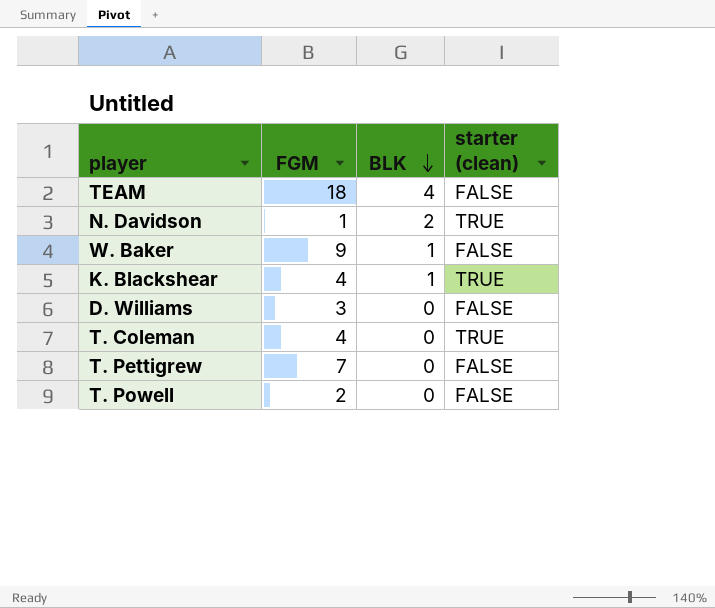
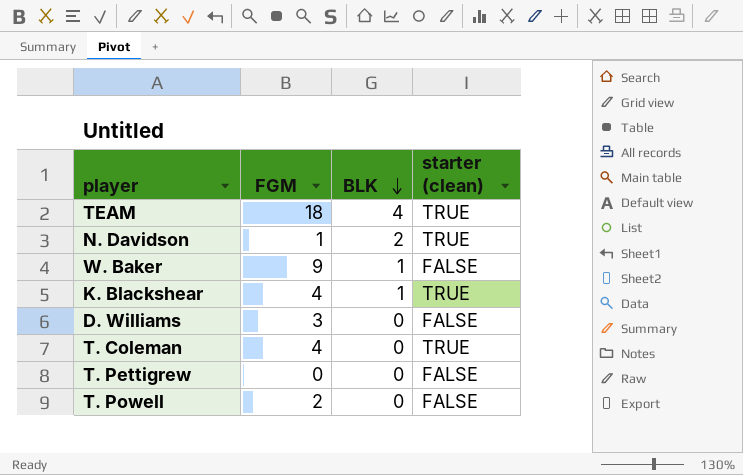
TEAM | starter (clean): FALSE -> TRUE
T. Pettigrew | FGM: 7 -> 0

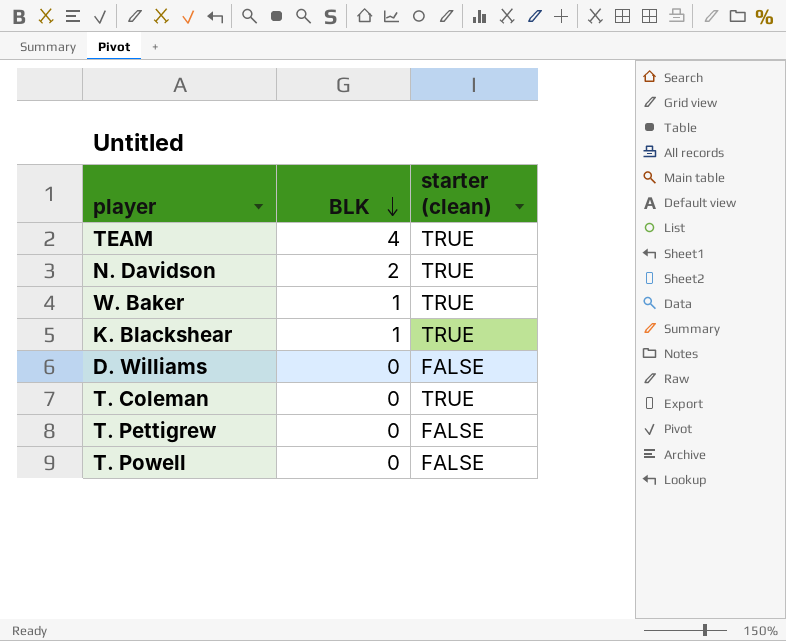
column FGM | position: 2 -> none
W. Baker | starter (clean): FALSE -> TRUE

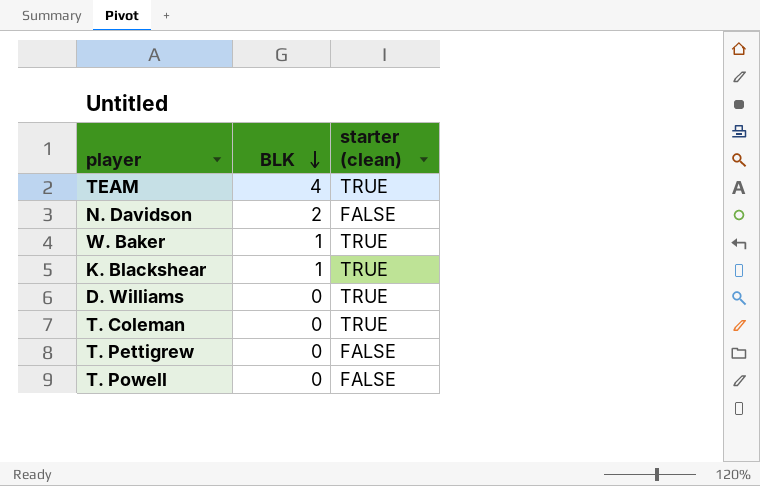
N. Davidson | starter (clean): TRUE -> FALSE
D. Williams | starter (clean): FALSE -> TRUE

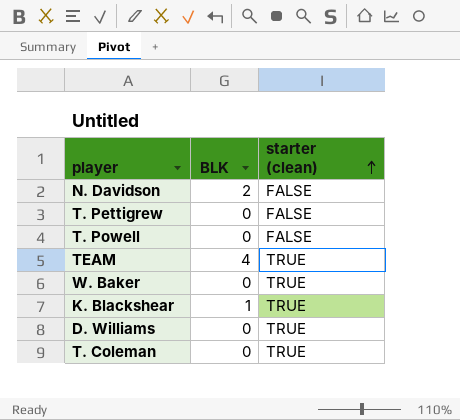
row order: BLK descending -> starter (clean) ascending
W. Baker | BLK: 1 -> 0

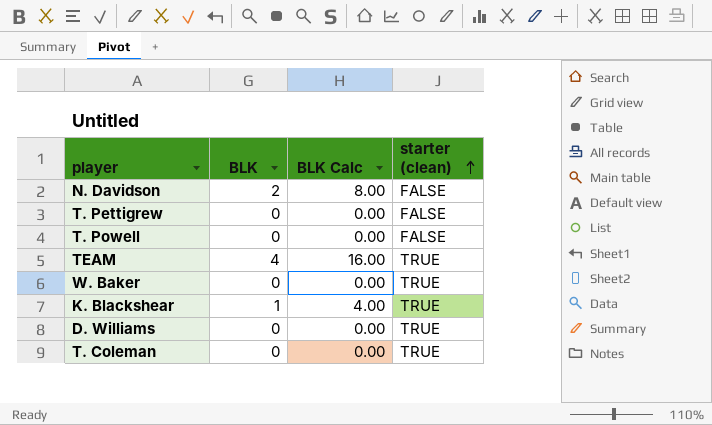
column BLK Calc | formula: none -> [BLK] * 4

